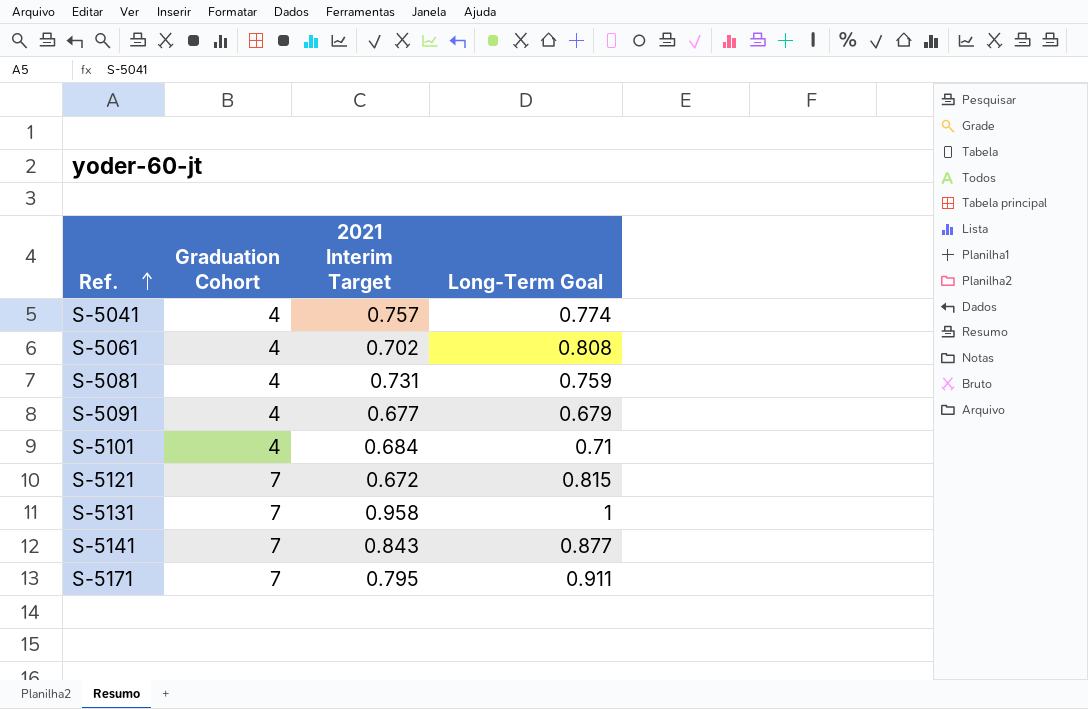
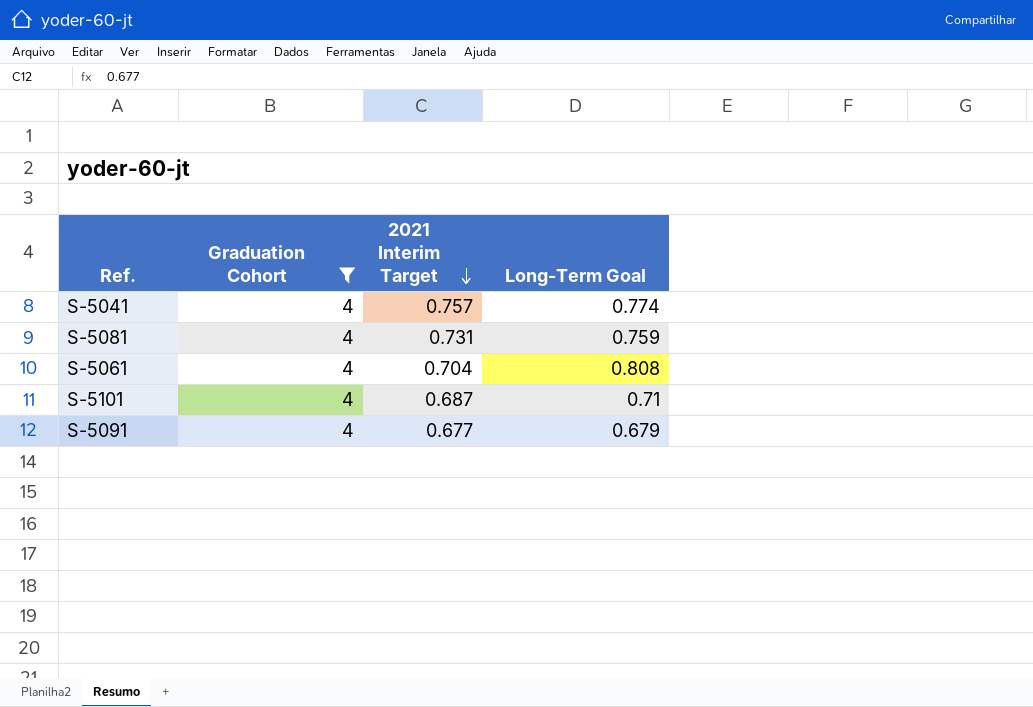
filter: none -> Graduation Cohort = 4
row order: Ref. ascending -> 2021 Interim Target descending
S-5061 | 2021 Interim Target: 0.702 -> 0.704
S-5101 | 2021 Interim Target: 0.684 -> 0.687

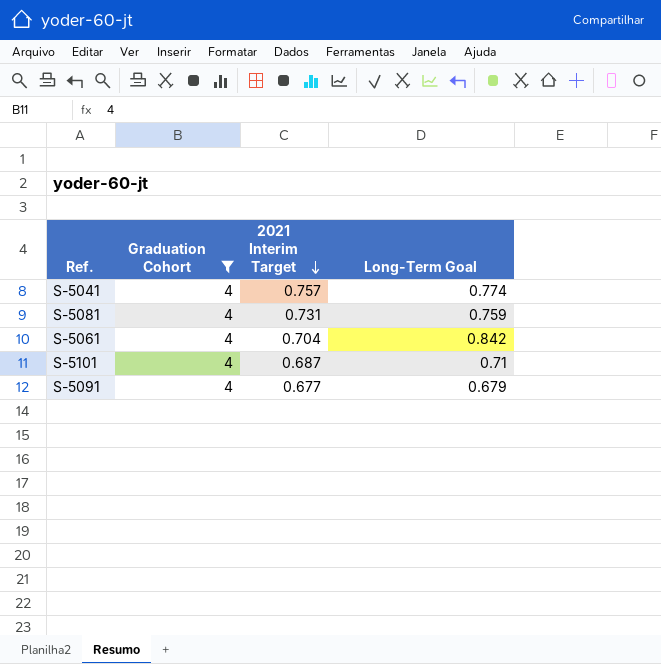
S-5061 | Long-Term Goal: 0.808 -> 0.842

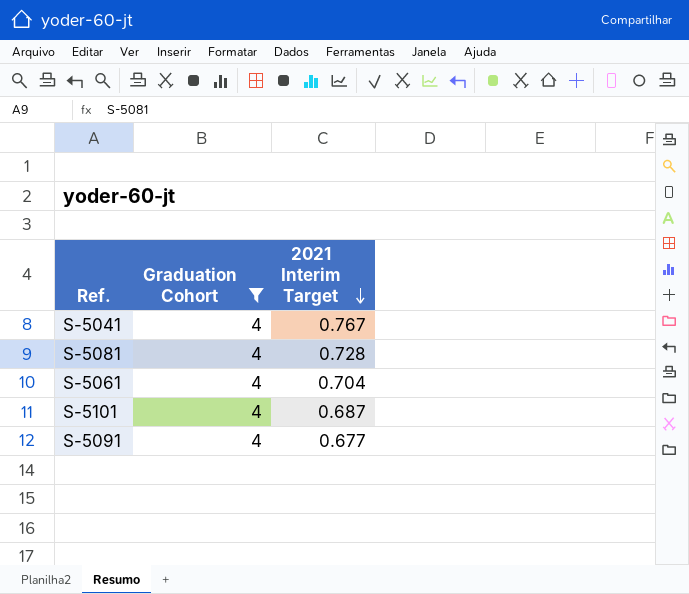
column Long-Term Goal | position: 4 -> none
S-5041 | 2021 Interim Target: 0.757 -> 0.767
S-5081 | 2021 Interim Target: 0.731 -> 0.728

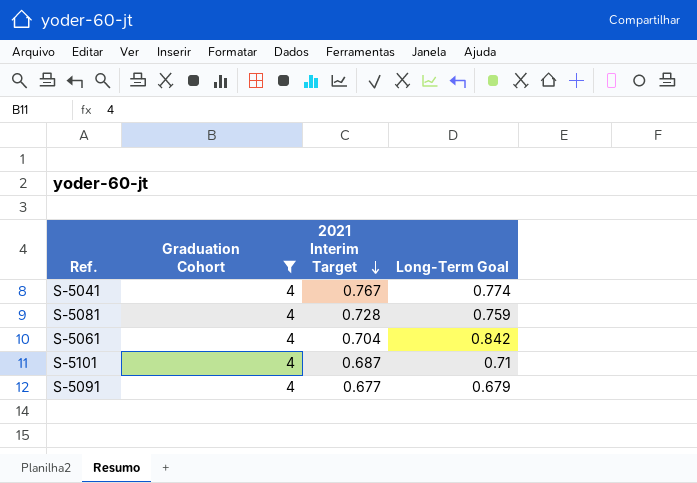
column Long-Term Goal | position: none -> 4

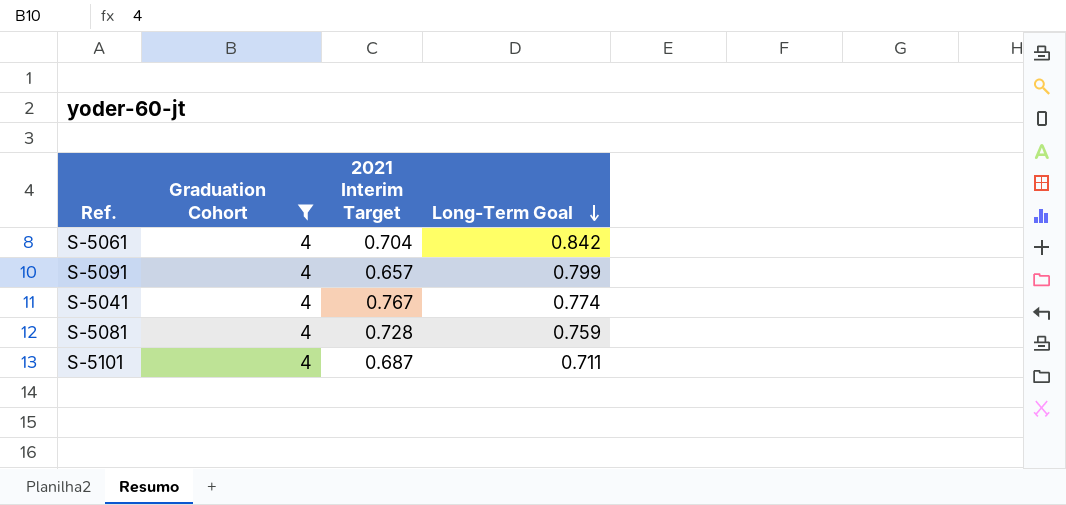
row order: 2021 Interim Target descending -> Long-Term Goal descending
S-5091 | 2021 Interim Target: 0.677 -> 0.657
S-5091 | Long-Term Goal: 0.679 -> 0.799
S-5101 | Long-Term Goal: 0.71 -> 0.711

